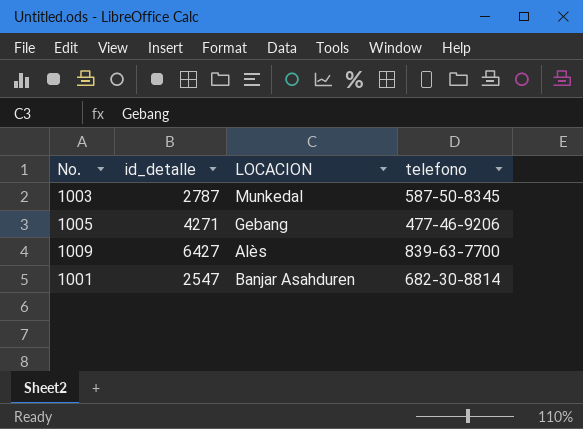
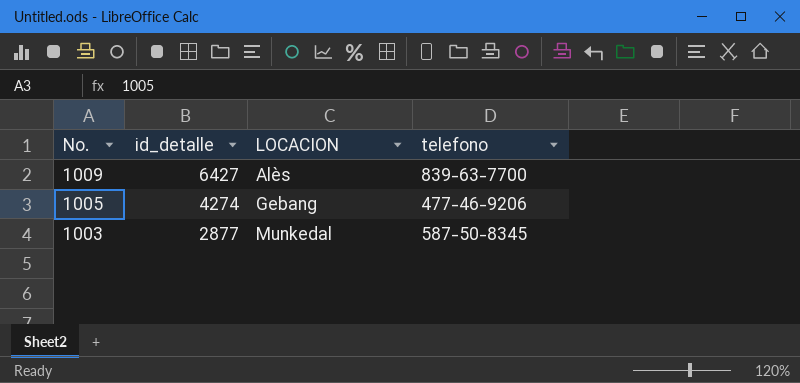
row order: none -> No. descending
row 1001: 2547 | Banjar Asahduren | 682-30-8814 -> none
1005 | id_detalle: 4271 -> 4274
1003 | id_detalle: 2787 -> 2877

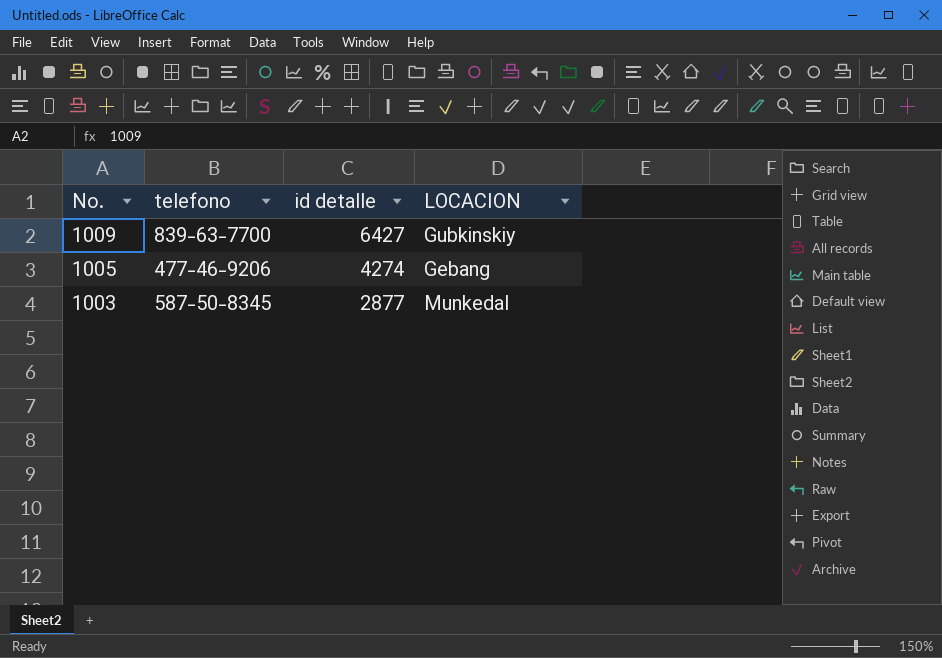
column telefono | position: 4 -> 2
column name: id_detalle -> id detalle
1009 | LOCACION: Alès -> Gubkinskiy

